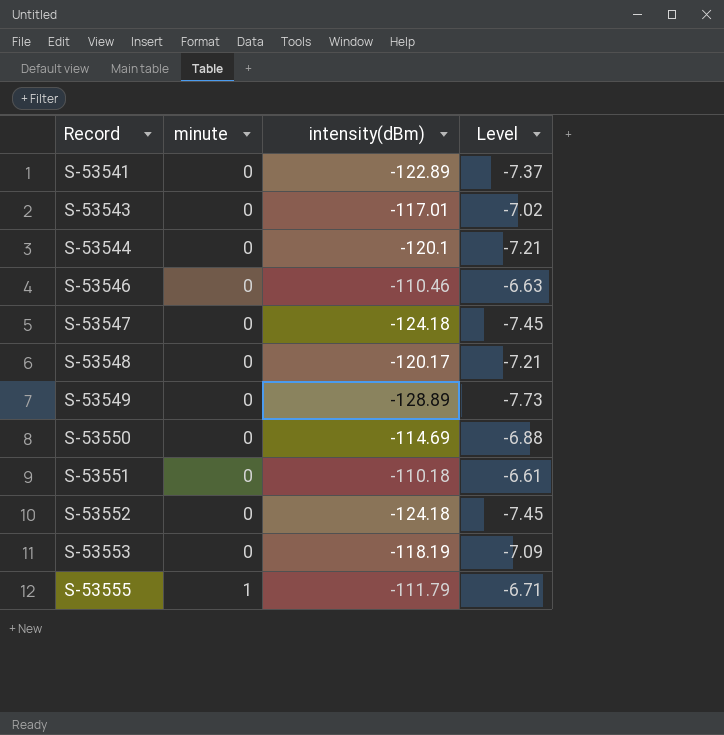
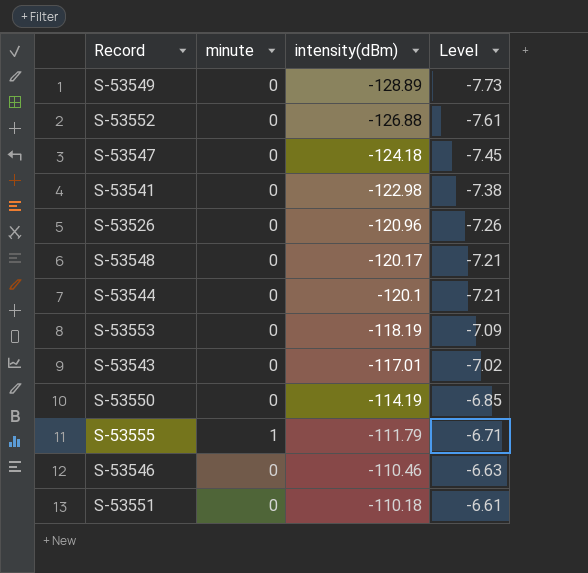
row order: Record ascending -> intensity(dBm) ascending
S-53552 | intensity(dBm): -124.18 -> -126.88
S-53552 | Level: -7.45 -> -7.61
S-53541 | intensity(dBm): -122.89 -> -122.98
S-53541 | Level: -7.37 -> -7.38
row S-53526: none -> 0 | -120.96 | -7.26
S-53550 | intensity(dBm): -114.69 -> -114.19
S-53550 | Level: -6.88 -> -6.85

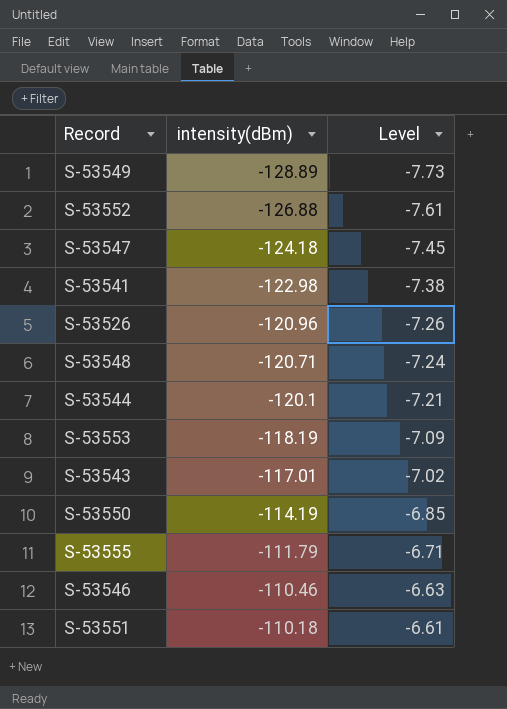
column minute | position: 2 -> none
S-53548 | intensity(dBm): -120.17 -> -120.71
S-53548 | Level: -7.21 -> -7.24

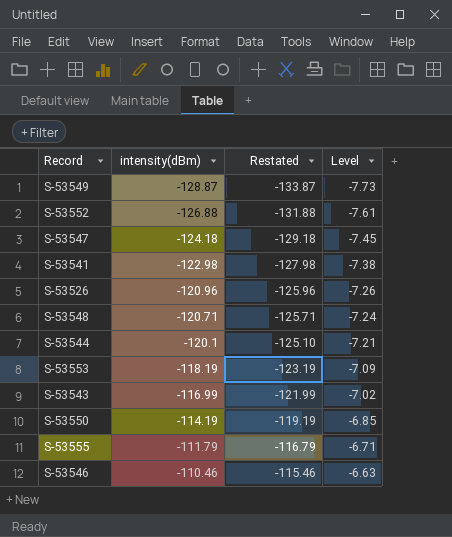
column Restated | formula: none -> [intensity(dBm)] - 5
row S-53551: -110.18 | -6.61 -> none
S-53549 | intensity(dBm): -128.89 -> -128.87
S-53543 | intensity(dBm): -117.01 -> -116.99

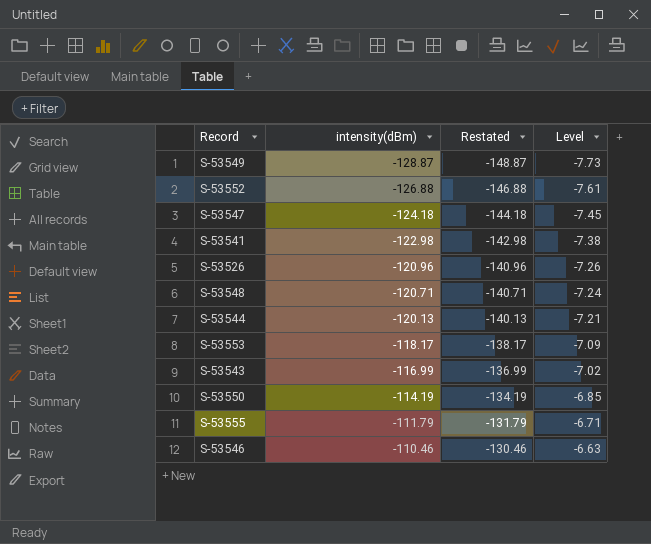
column Restated | formula: [intensity(dBm)] - 5 -> [intensity(dBm)] - 20
S-53544 | intensity(dBm): -120.1 -> -120.13
S-53553 | intensity(dBm): -118.19 -> -118.17

